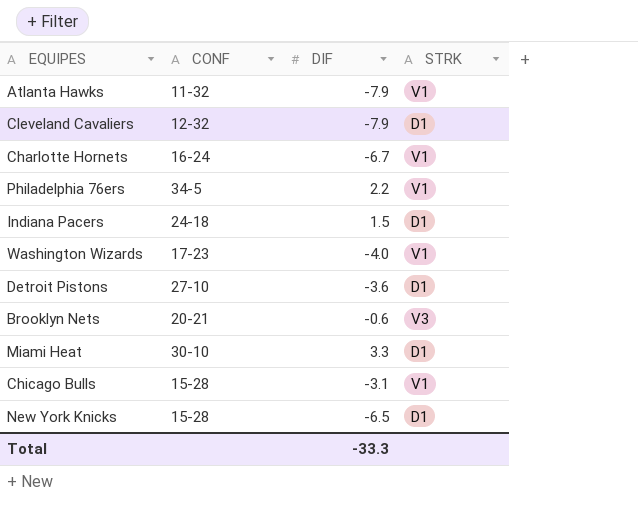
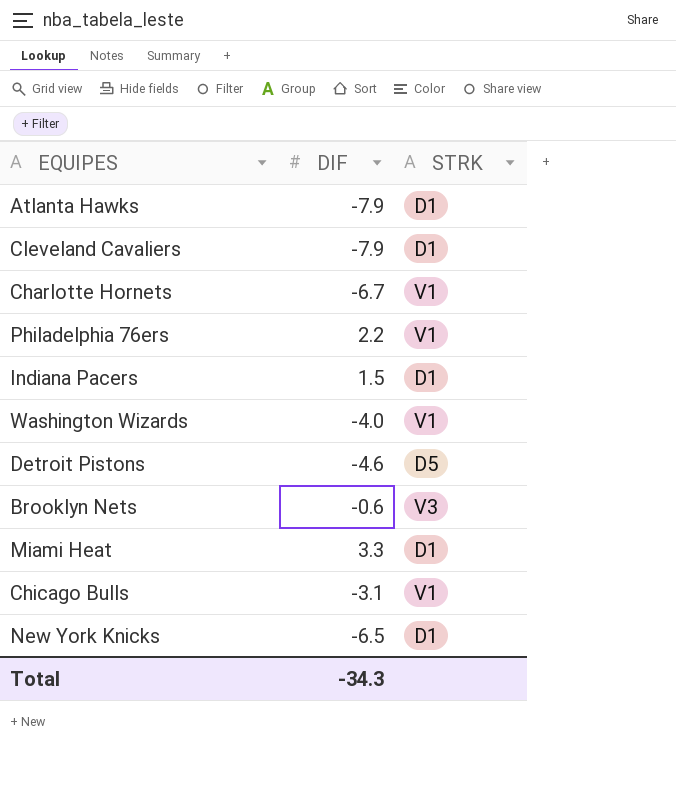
column CONF | position: 2 -> none
Atlanta Hawks | STRK: V1 -> D1
Detroit Pistons | DIF: -3.6 -> -4.6
Detroit Pistons | STRK: D1 -> D5
Total | DIF: -33.3 -> -34.3

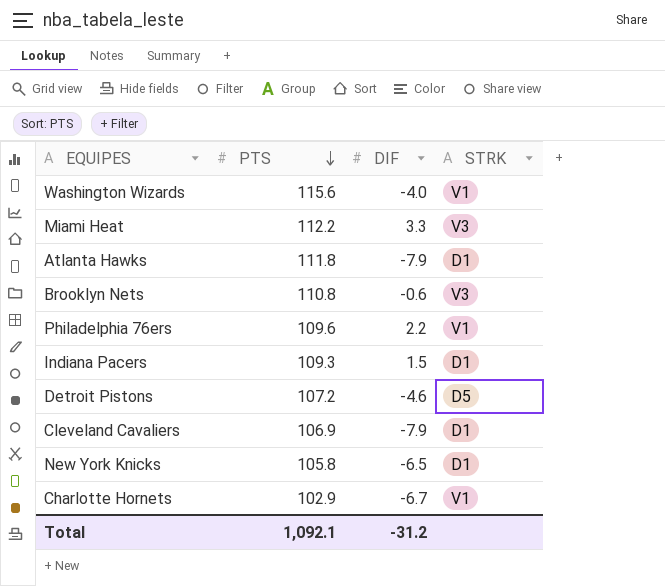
row order: none -> PTS descending
column PTS | position: none -> 2
row Chicago Bulls: -3.1 | V1 -> none
Miami Heat | STRK: D1 -> V3
Total | DIF: -34.3 -> -31.2

